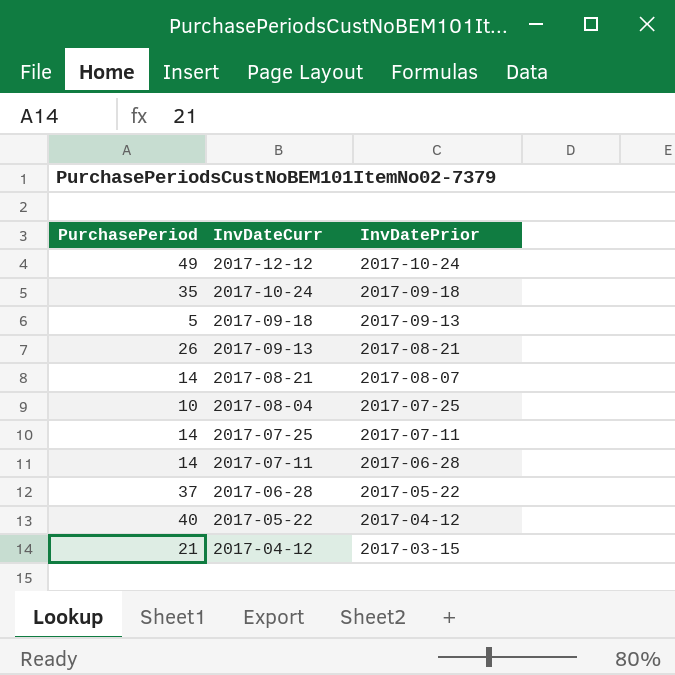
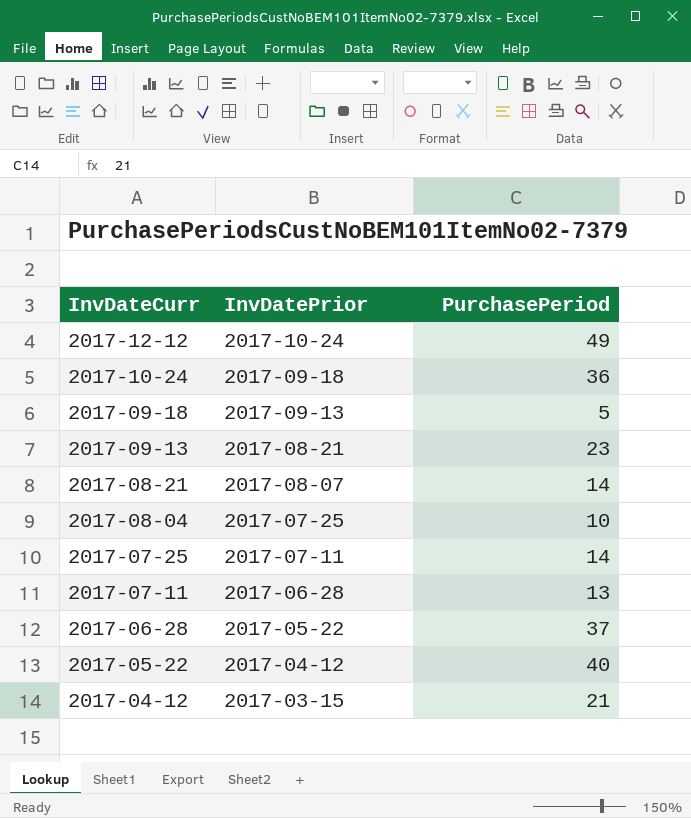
column PurchasePeriod | position: 1 -> 3
2017-10-24 | PurchasePeriod: 35 -> 36
2017-09-13 | PurchasePeriod: 26 -> 23
2017-07-11 | PurchasePeriod: 14 -> 13

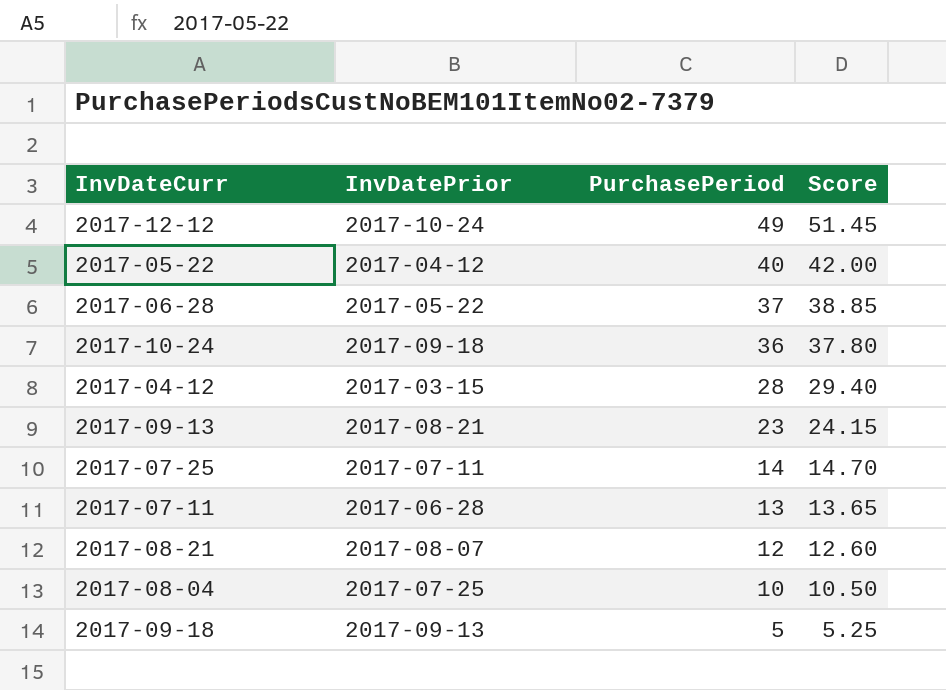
row order: InvDateCurr descending -> PurchasePeriod descending
column Score | formula: none -> [PurchasePeriod] * 1.05
2017-04-12 | PurchasePeriod: 21 -> 28
2017-08-21 | PurchasePeriod: 14 -> 12

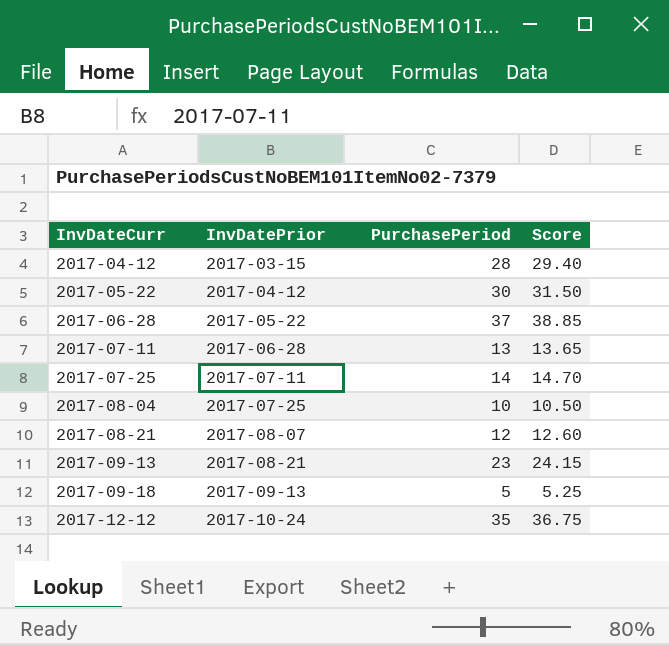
row order: PurchasePeriod descending -> InvDateCurr ascending
row 2017-10-24: 2017-09-18 | 36 | 37.80 -> none
2017-05-22 | PurchasePeriod: 40 -> 30
2017-05-22 | Score: 42.00 -> 31.50
2017-12-12 | PurchasePeriod: 49 -> 35
2017-12-12 | Score: 51.45 -> 36.75

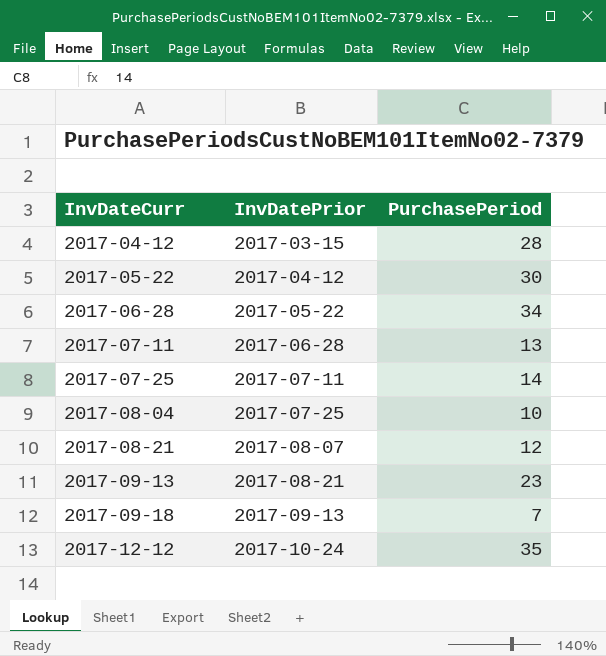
column Score | formula: [PurchasePeriod] * 1.05 -> none
2017-06-28 | PurchasePeriod: 37 -> 34
2017-09-18 | PurchasePeriod: 5 -> 7

